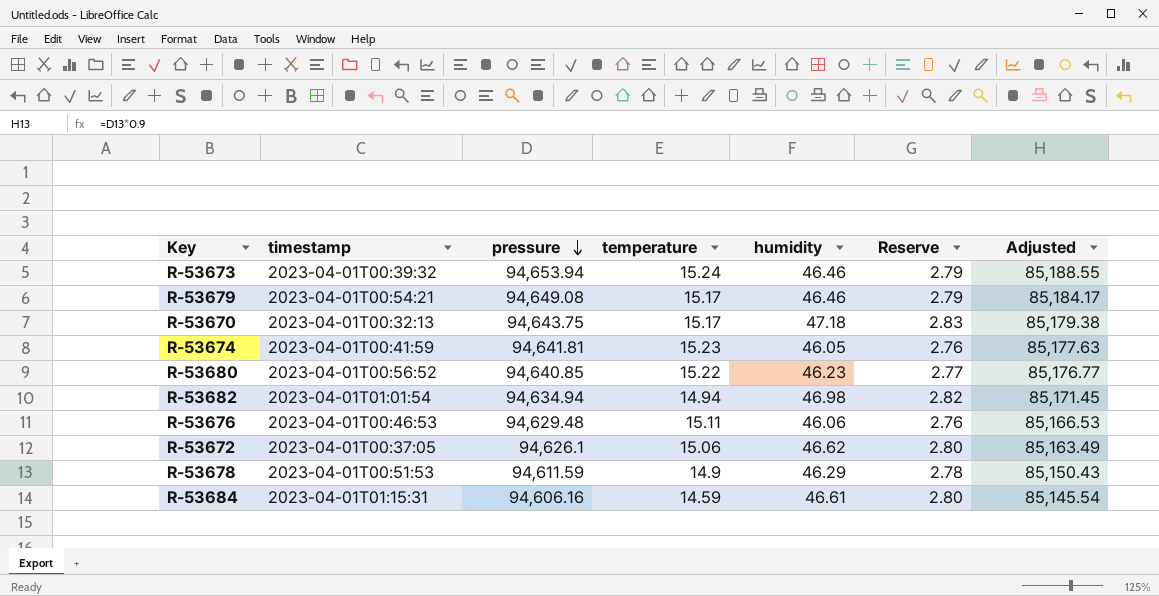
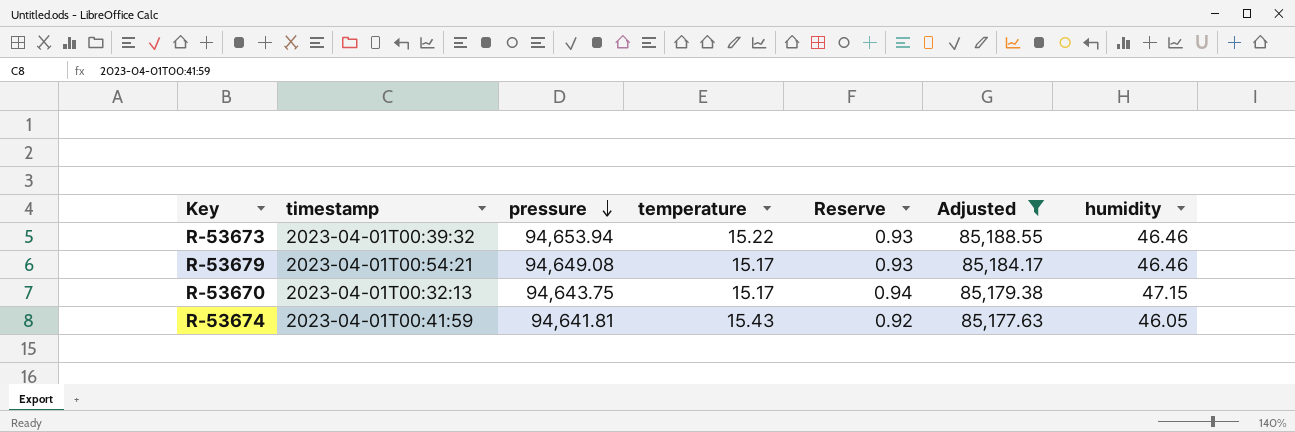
filter: none -> Adjusted >= 85,177.63
column Reserve | formula: [humidity] * 0.06 -> [humidity] * 0.02
column humidity | position: 5 -> 7
R-53673 | temperature: 15.24 -> 15.22
R-53670 | humidity: 47.18 -> 47.15
R-53674 | temperature: 15.23 -> 15.43

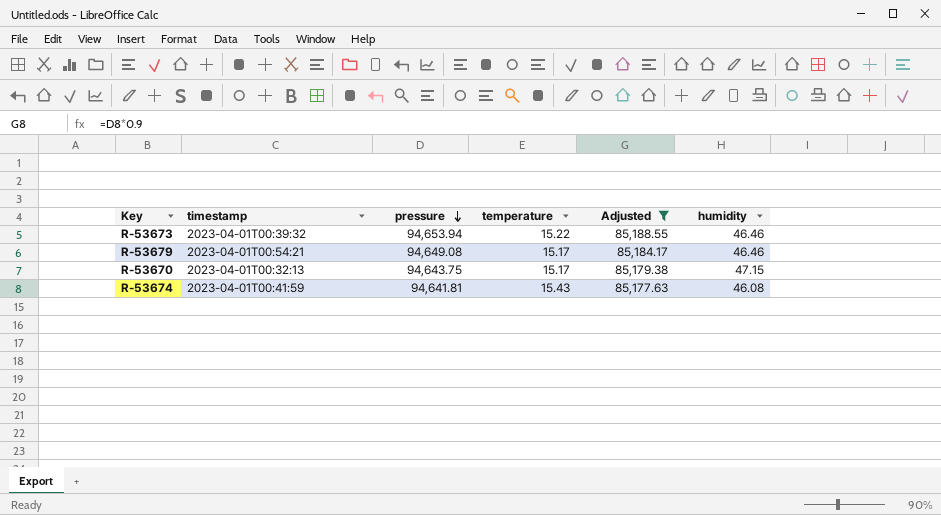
column Reserve | formula: [humidity] * 0.02 -> none
R-53674 | humidity: 46.05 -> 46.08

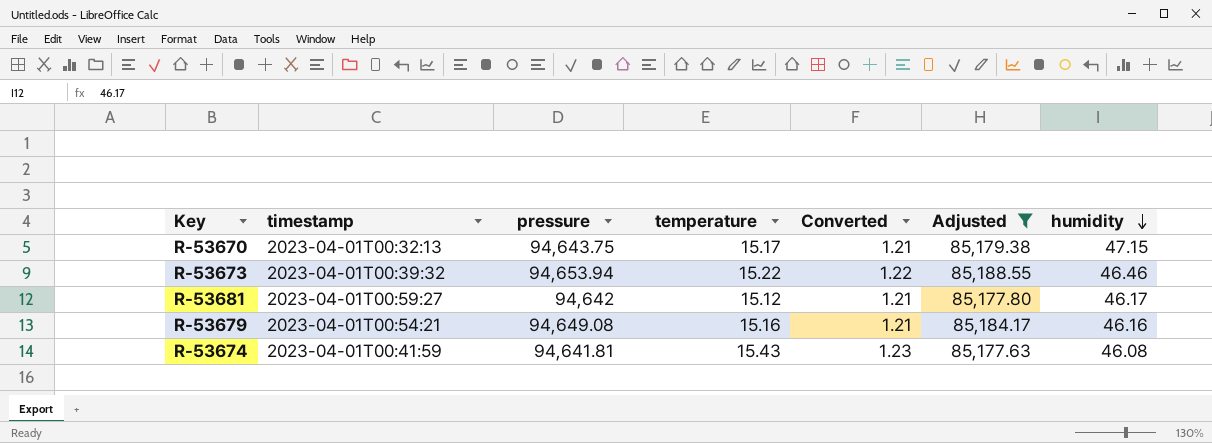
row order: pressure descending -> humidity descending
column Converted | formula: none -> [temperature] * 0.08
row R-53681: none -> 2023-04-01T00:59:27 | 94,642 | 15.12 | 1.21 | 85,177.80 | 46.17
R-53679 | temperature: 15.17 -> 15.16
R-53679 | humidity: 46.46 -> 46.16

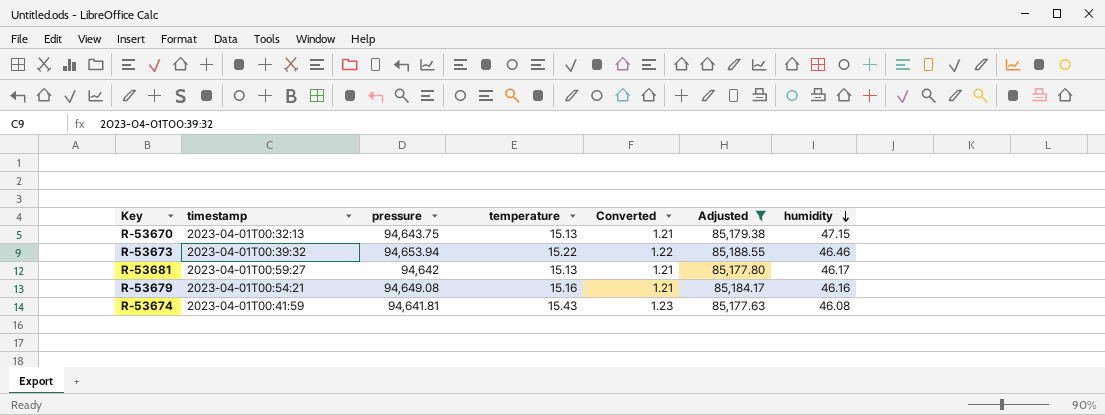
R-53670 | temperature: 15.17 -> 15.13
R-53681 | temperature: 15.12 -> 15.13

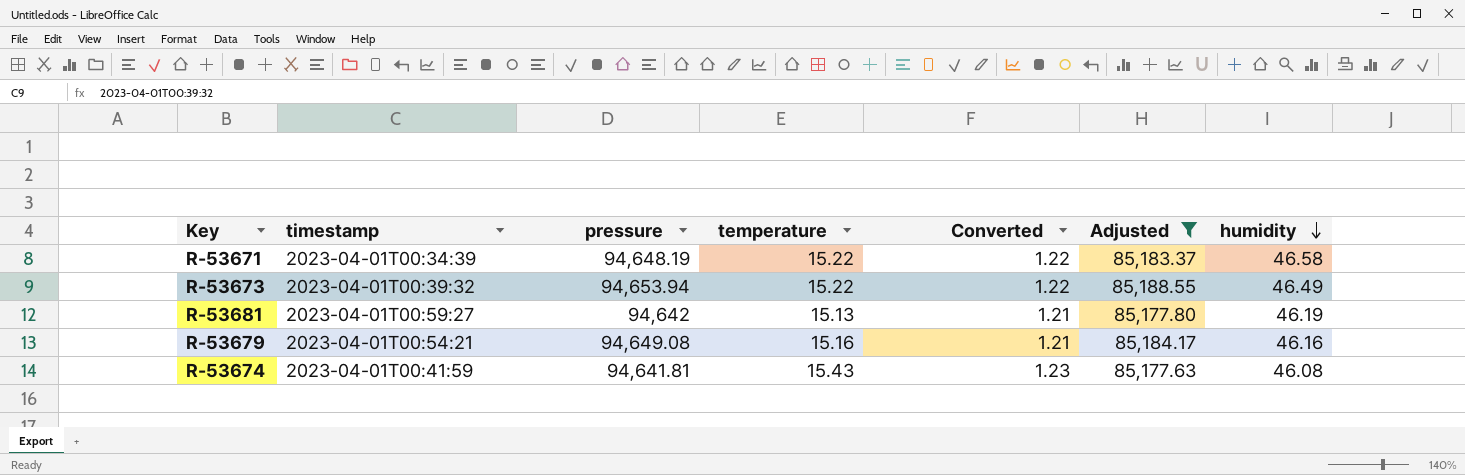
row R-53670: 2023-04-01T00:32:13 | 94,643.75 | 15.13 | 1.21 | 85,179.38 | 47.15 -> none
row R-53671: none -> 2023-04-01T00:34:39 | 94,648.19 | 15.22 | 1.22 | 85,183.37 | 46.58
R-53673 | humidity: 46.46 -> 46.49
R-53681 | humidity: 46.17 -> 46.19

